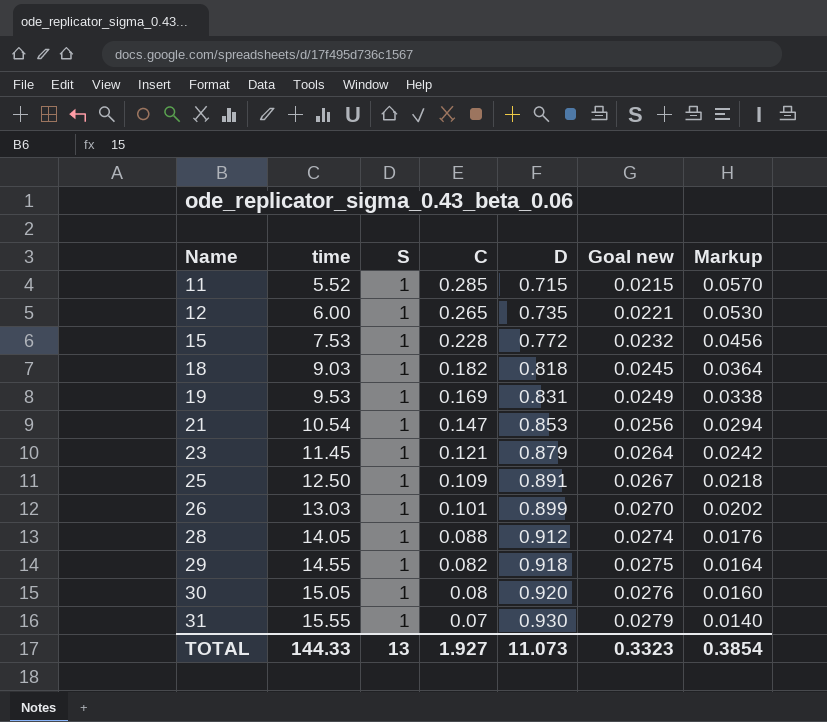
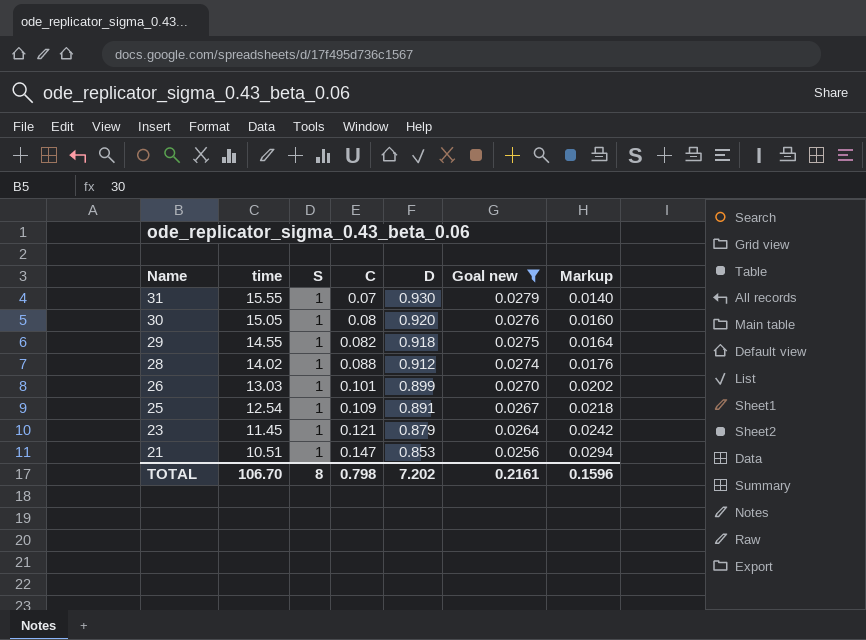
filter: none -> Goal new >= 0.0256
row order: Name ascending -> Name descending
28 | time: 14.05 -> 14.02
25 | time: 12.50 -> 12.54
21 | time: 10.54 -> 10.51
TOTAL | time: 144.33 -> 106.70
TOTAL | S: 13 -> 8
TOTAL | C: 1.927 -> 0.798
TOTAL | D: 11.073 -> 7.202
TOTAL | Goal new: 0.3323 -> 0.2161
TOTAL | Markup: 0.3854 -> 0.1596

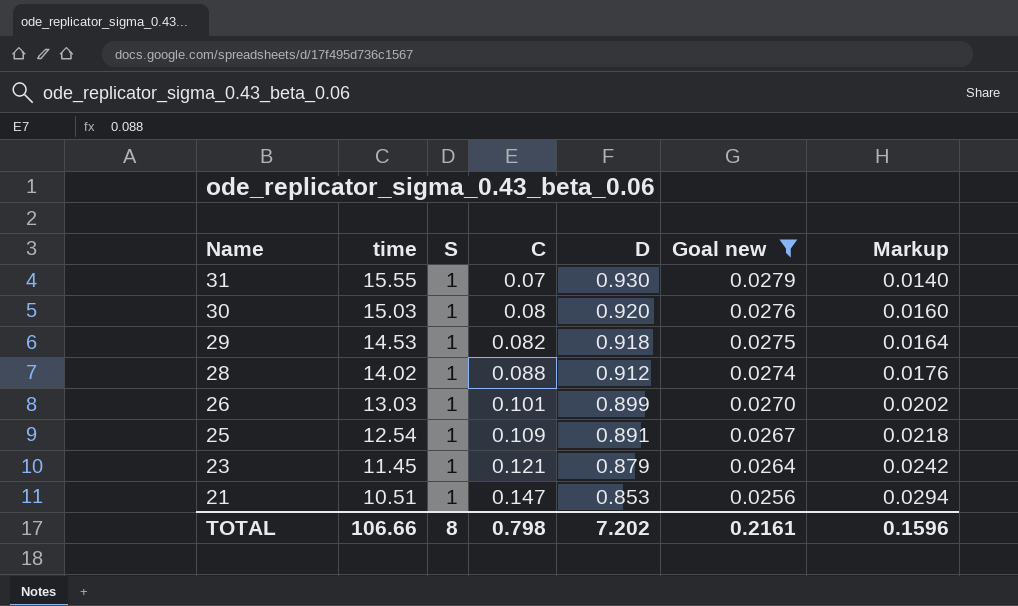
30 | time: 15.05 -> 15.03
29 | time: 14.55 -> 14.53
TOTAL | time: 106.70 -> 106.66

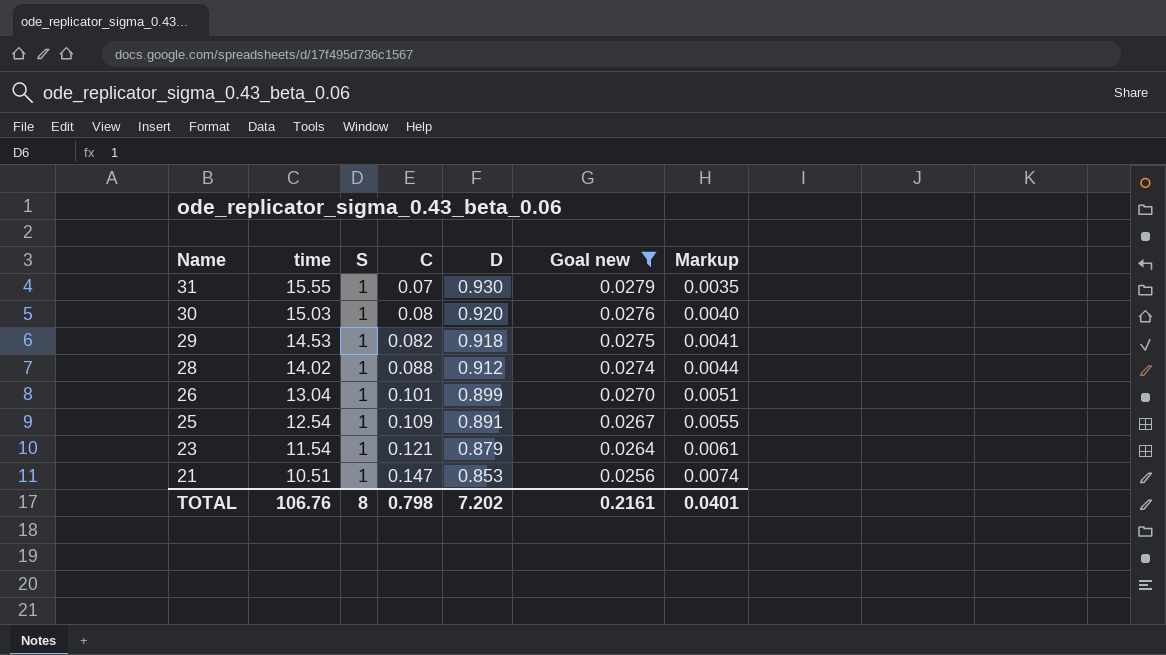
column Markup | formula: [C] * 0.2 -> [C] * 0.05
26 | time: 13.03 -> 13.04
23 | time: 11.45 -> 11.54
TOTAL | time: 106.66 -> 106.76
TOTAL | Markup: 0.1596 -> 0.0401

